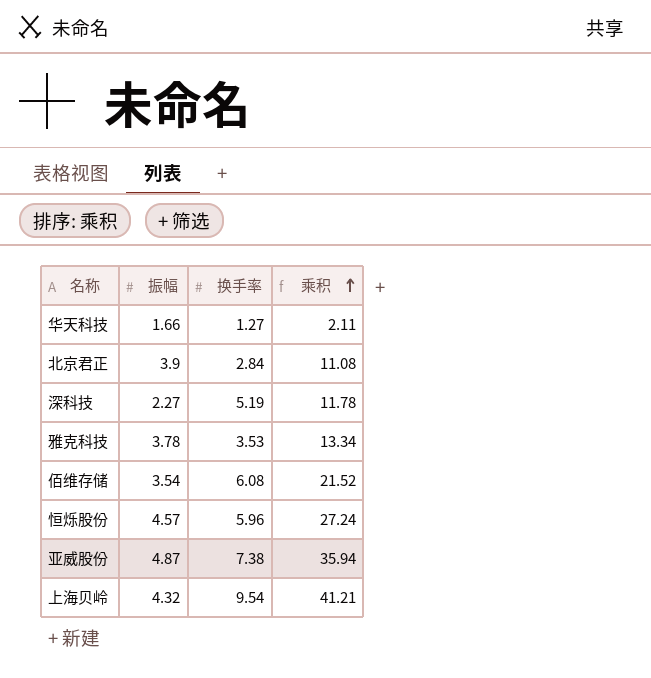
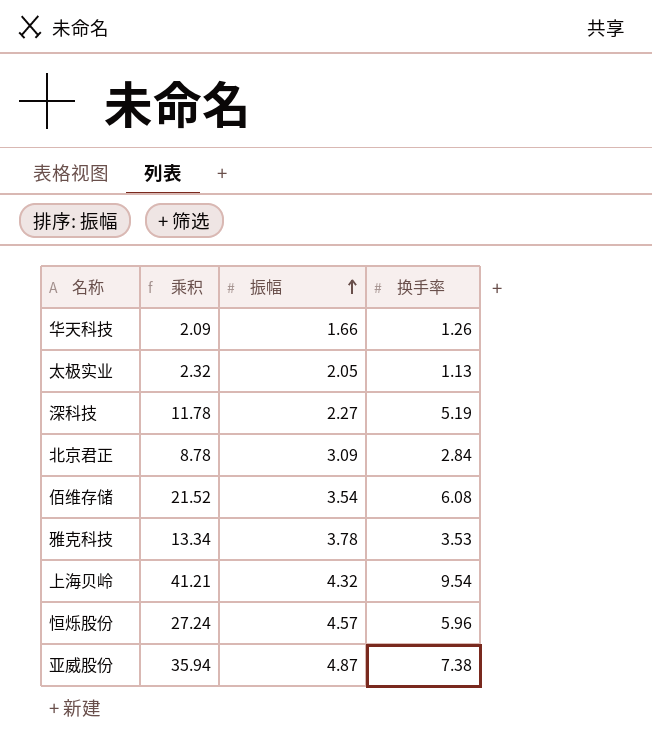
row order: 乘积 ascending -> 振幅 ascending
column 乘积 | position: 4 -> 2
华天科技 | 乘积: 2.11 -> 2.09
华天科技 | 换手率: 1.27 -> 1.26
row 太极实业: none -> 2.32 | 2.05 | 1.13
北京君正 | 乘积: 11.08 -> 8.78
北京君正 | 振幅: 3.9 -> 3.09

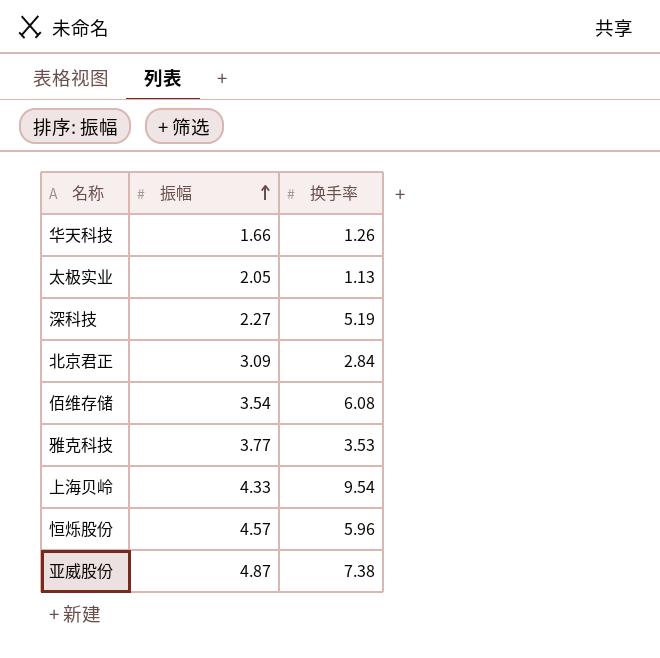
column 乘积 | formula: [振幅] * [换手率] -> none
雅克科技 | 振幅: 3.78 -> 3.77
上海贝岭 | 振幅: 4.32 -> 4.33

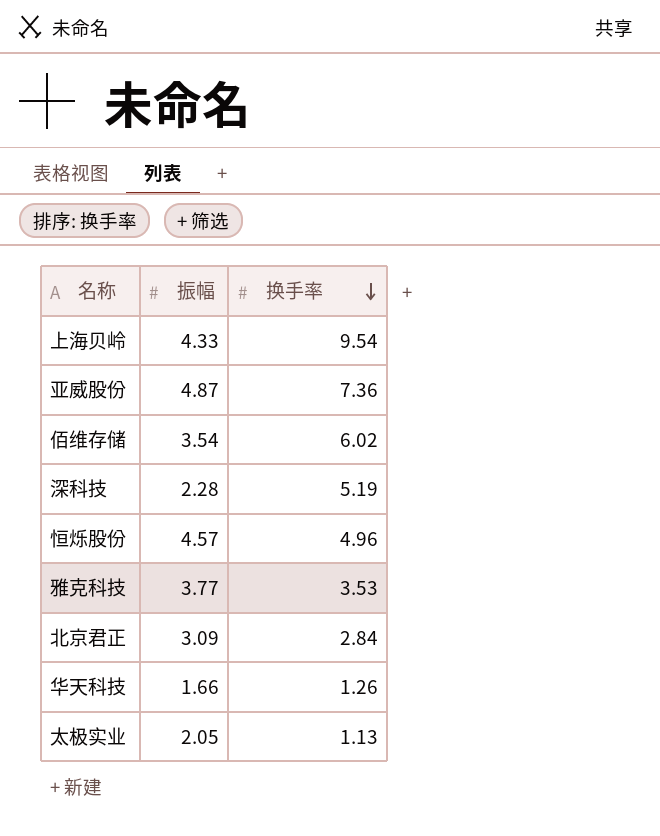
row order: 振幅 ascending -> 换手率 descending
亚威股份 | 换手率: 7.38 -> 7.36
佰维存储 | 换手率: 6.08 -> 6.02
深科技 | 振幅: 2.27 -> 2.28
恒烁股份 | 换手率: 5.96 -> 4.96

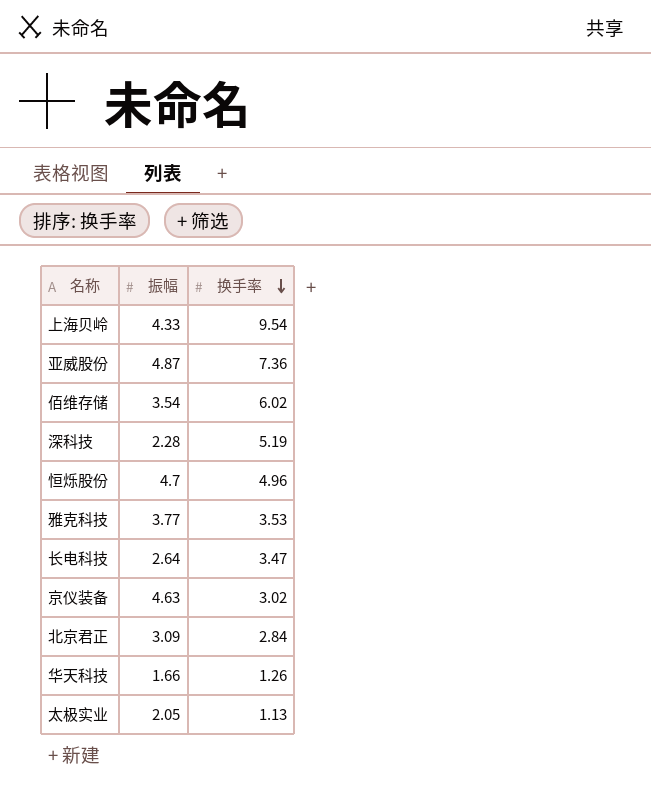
恒烁股份 | 振幅: 4.57 -> 4.7
row 长电科技: none -> 2.64 | 3.47
row 京仪装备: none -> 4.63 | 3.02

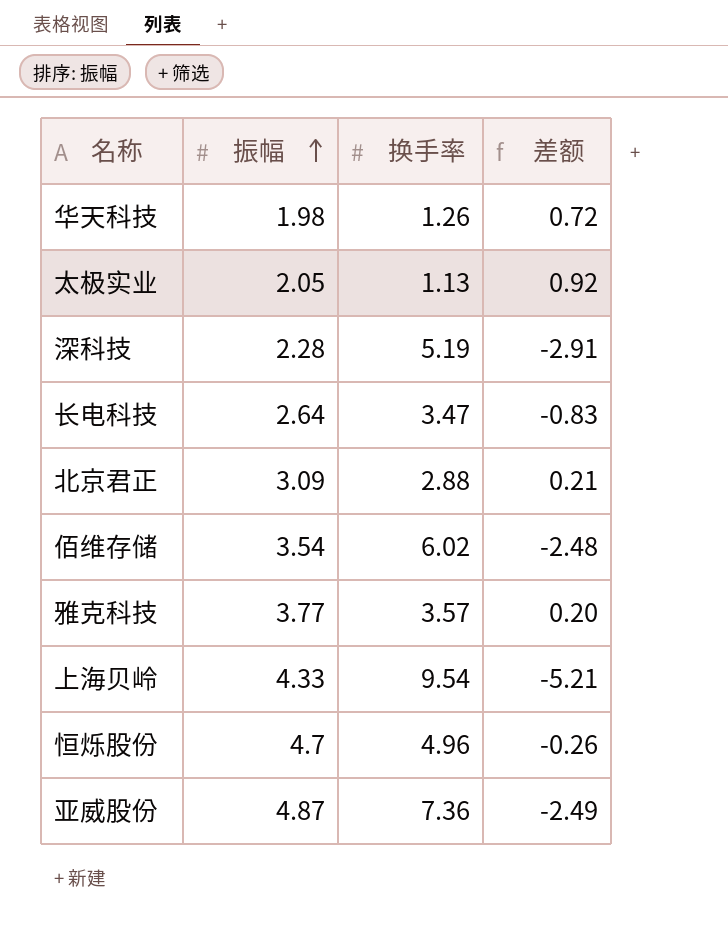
row order: 换手率 descending -> 振幅 ascending
column 差额 | formula: none -> [振幅] - [换手率]
row 京仪装备: 4.63 | 3.02 -> none
华天科技 | 振幅: 1.66 -> 1.98
北京君正 | 换手率: 2.84 -> 2.88
雅克科技 | 换手率: 3.53 -> 3.57

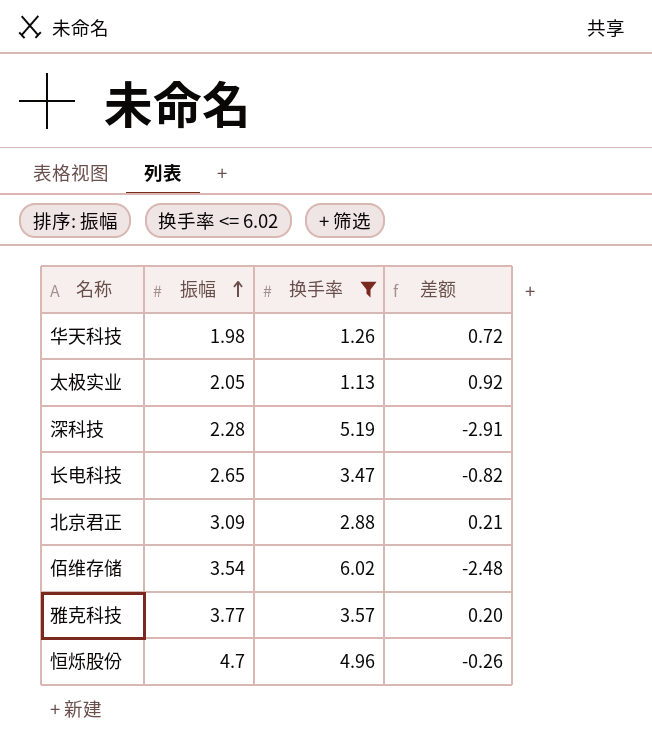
filter: none -> 换手率 <= 6.02
长电科技 | 振幅: 2.64 -> 2.65
长电科技 | 差额: -0.83 -> -0.82

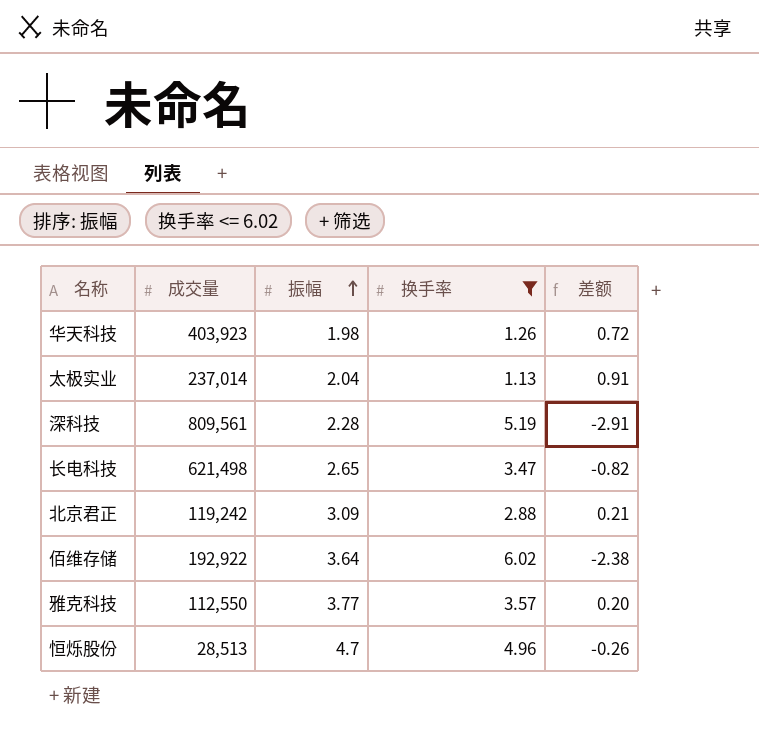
column 成交量 | position: none -> 2
太极实业 | 振幅: 2.05 -> 2.04
太极实业 | 差额: 0.92 -> 0.91
佰维存储 | 振幅: 3.54 -> 3.64
佰维存储 | 差额: -2.48 -> -2.38

